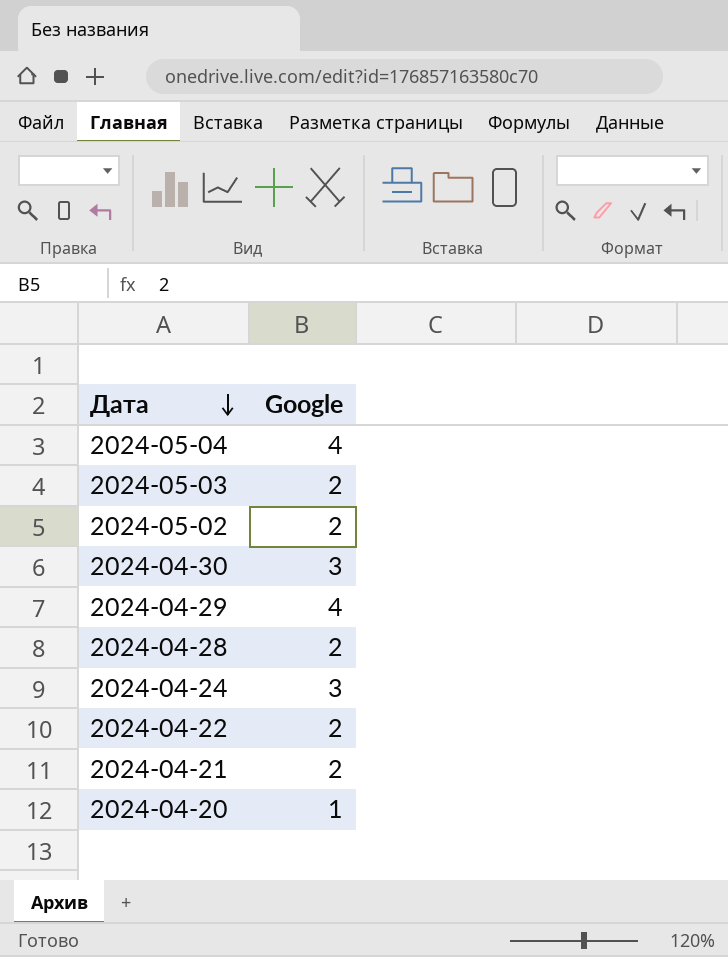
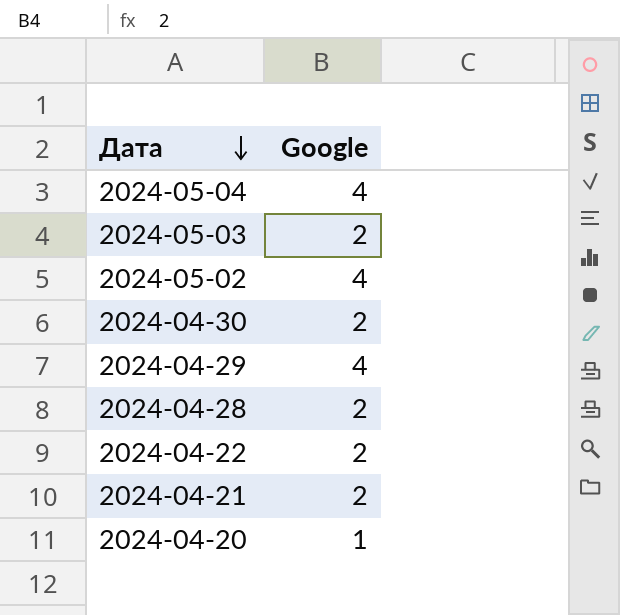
row 2024-04-24: 3 -> none
2024-05-02 | Google: 2 -> 4
2024-04-30 | Google: 3 -> 2

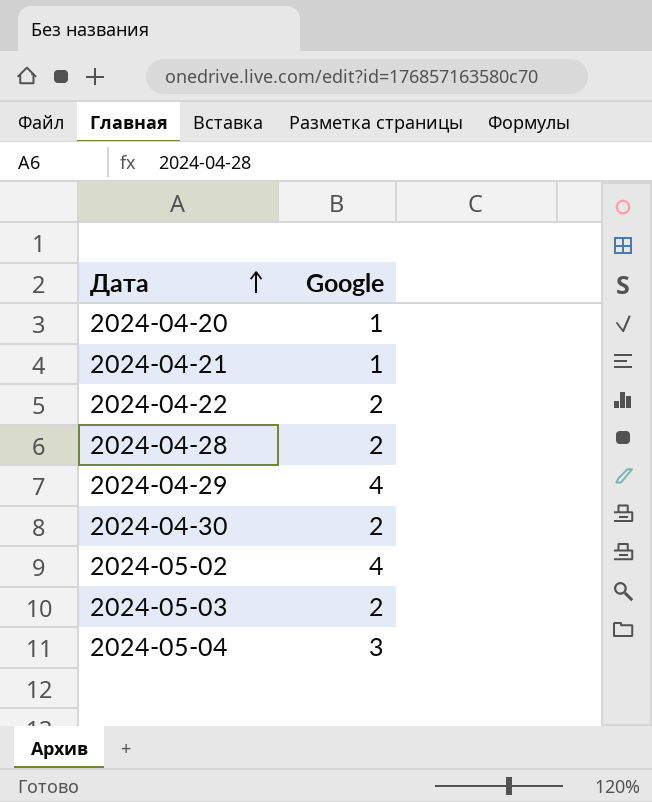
row order: Дата descending -> Дата ascending
2024-04-21 | Google: 2 -> 1
2024-05-04 | Google: 4 -> 3

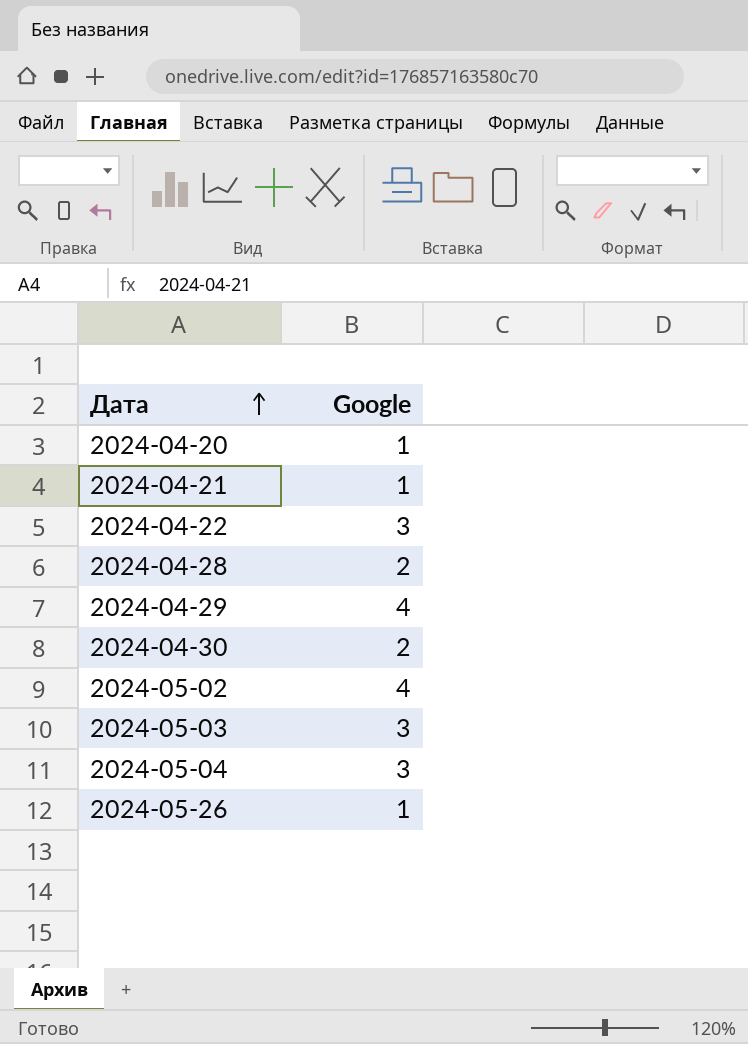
2024-04-22 | Google: 2 -> 3
2024-05-03 | Google: 2 -> 3
row 2024-05-26: none -> 1

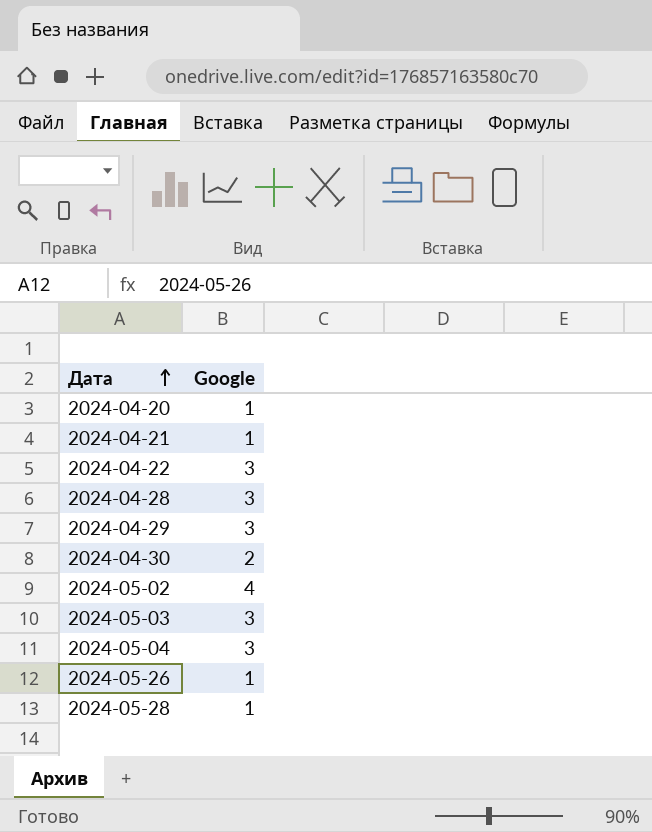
2024-04-28 | Google: 2 -> 3
2024-04-29 | Google: 4 -> 3
row 2024-05-28: none -> 1

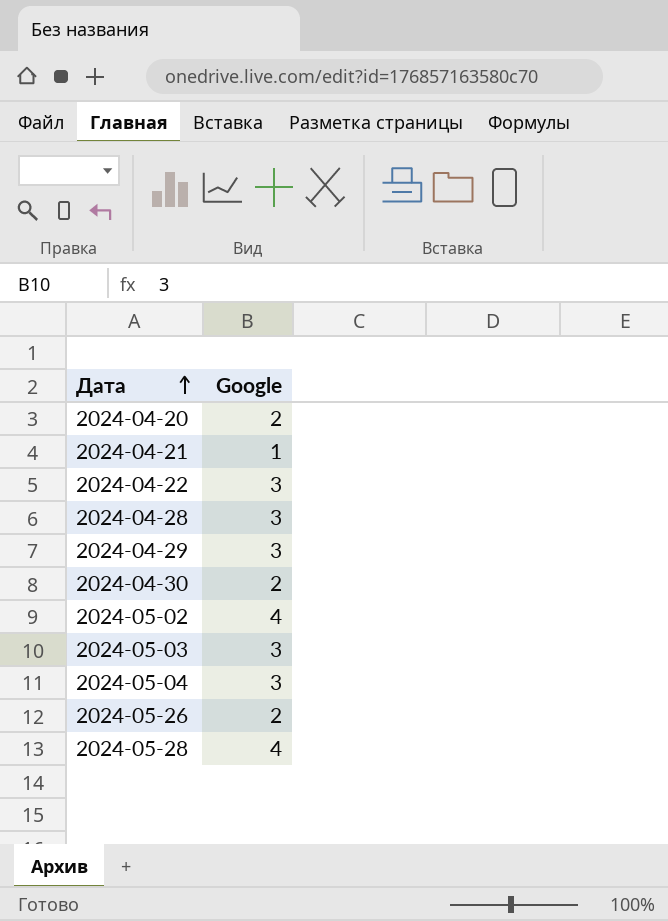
2024-04-20 | Google: 1 -> 2
2024-05-26 | Google: 1 -> 2
2024-05-28 | Google: 1 -> 4

